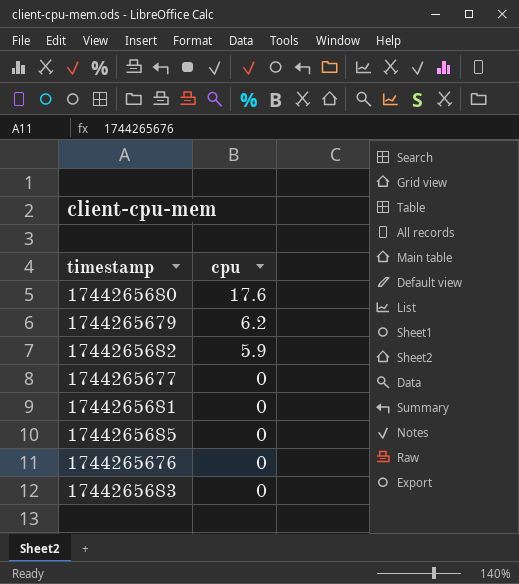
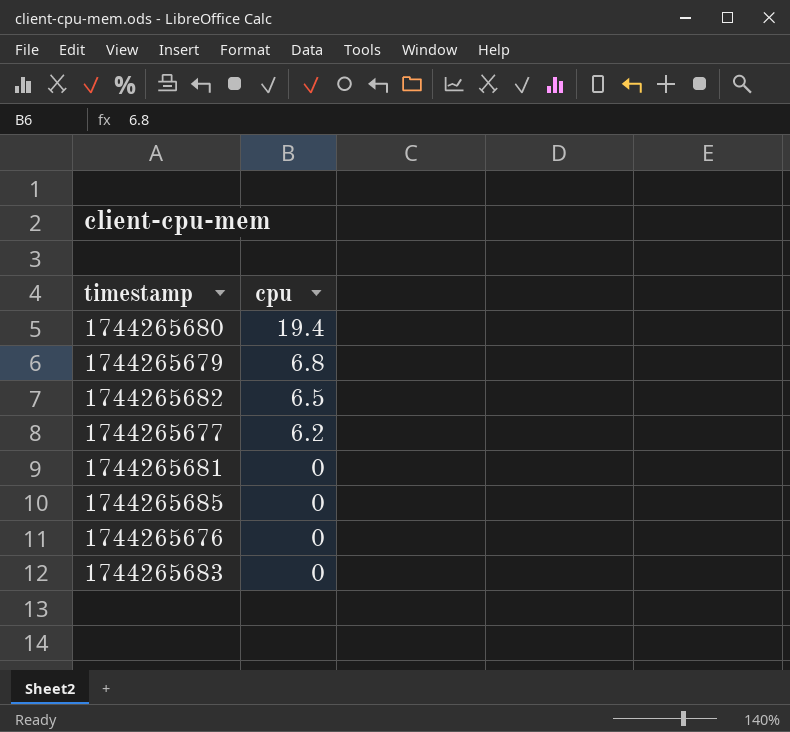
1744265680 | cpu: 17.6 -> 19.4
1744265679 | cpu: 6.2 -> 6.8
1744265682 | cpu: 5.9 -> 6.5
1744265677 | cpu: 0 -> 6.2

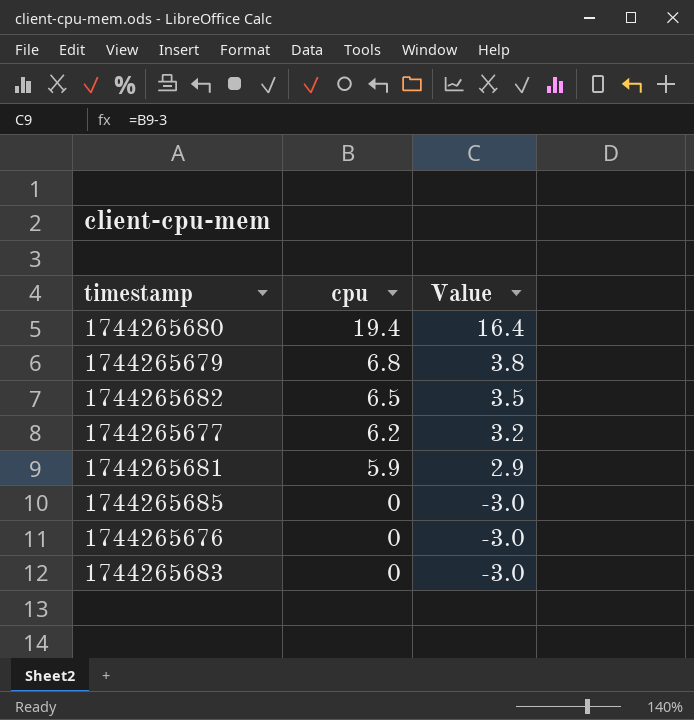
column Value | formula: none -> [cpu] - 3
1744265681 | cpu: 0 -> 5.9

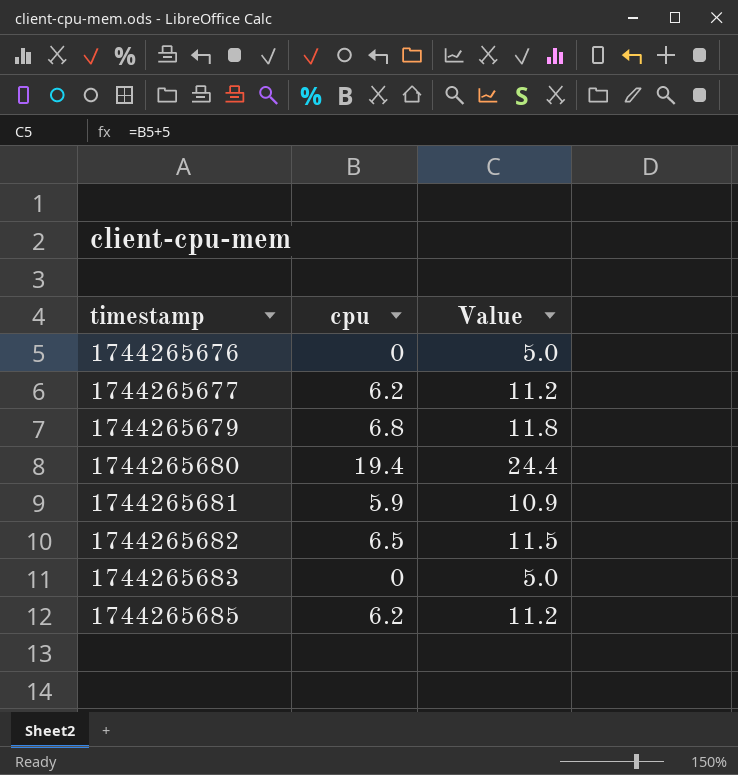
row order: cpu descending -> timestamp ascending
column Value | formula: [cpu] - 3 -> [cpu] + 5
1744265685 | cpu: 0 -> 6.2

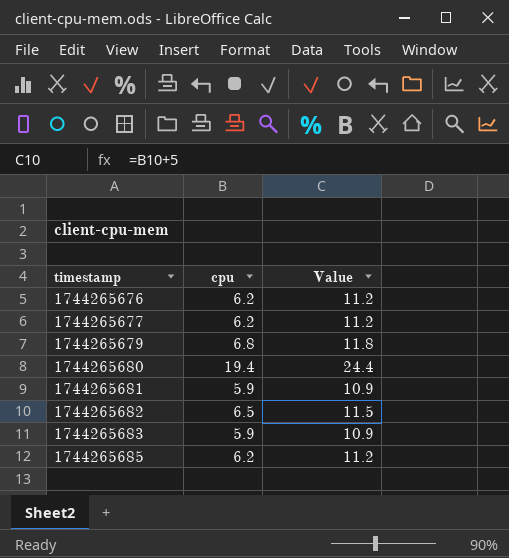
1744265676 | cpu: 0 -> 6.2
1744265676 | Value: 5.0 -> 11.2
1744265683 | cpu: 0 -> 5.9
1744265683 | Value: 5.0 -> 10.9

